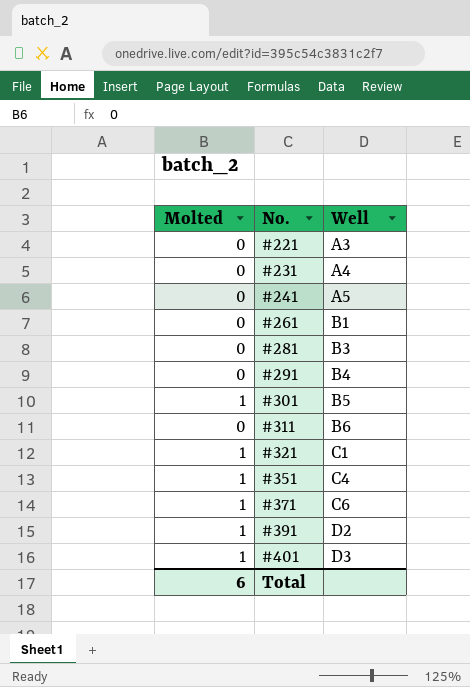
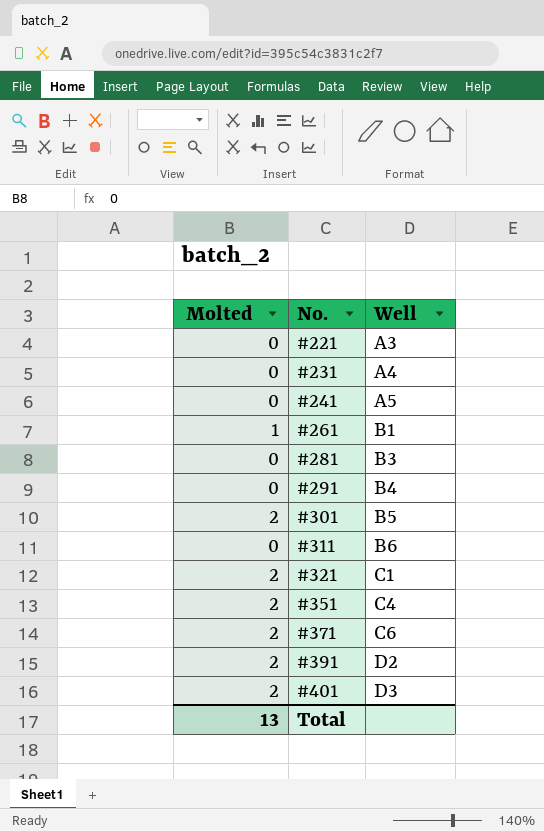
#261 | Molted: 0 -> 1
#301 | Molted: 1 -> 2
#321 | Molted: 1 -> 2
#351 | Molted: 1 -> 2
#371 | Molted: 1 -> 2
#391 | Molted: 1 -> 2
#401 | Molted: 1 -> 2
Total | Molted: 6 -> 13

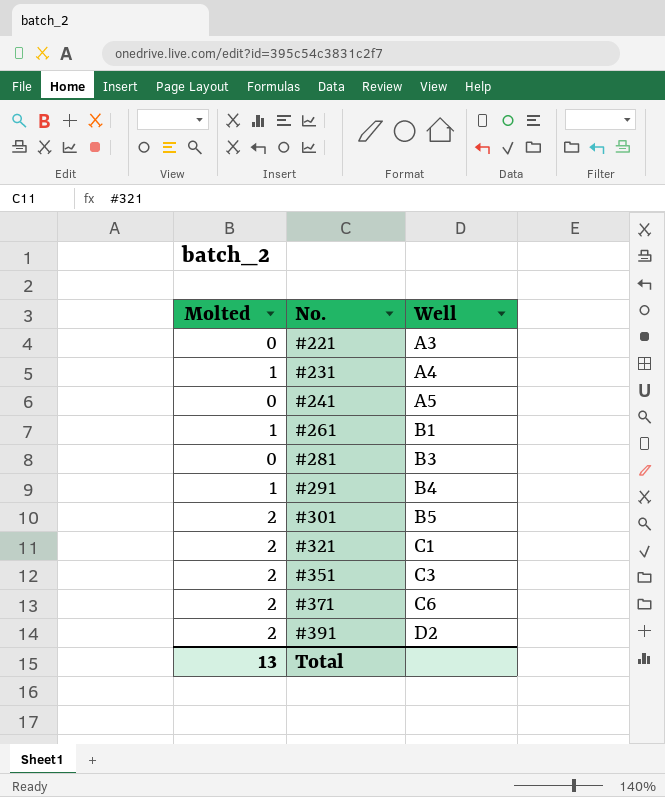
row #311: 0 | B6 -> none
row #401: 2 | D3 -> none
#231 | Molted: 0 -> 1
#291 | Molted: 0 -> 1
#351 | Well: C4 -> C3

